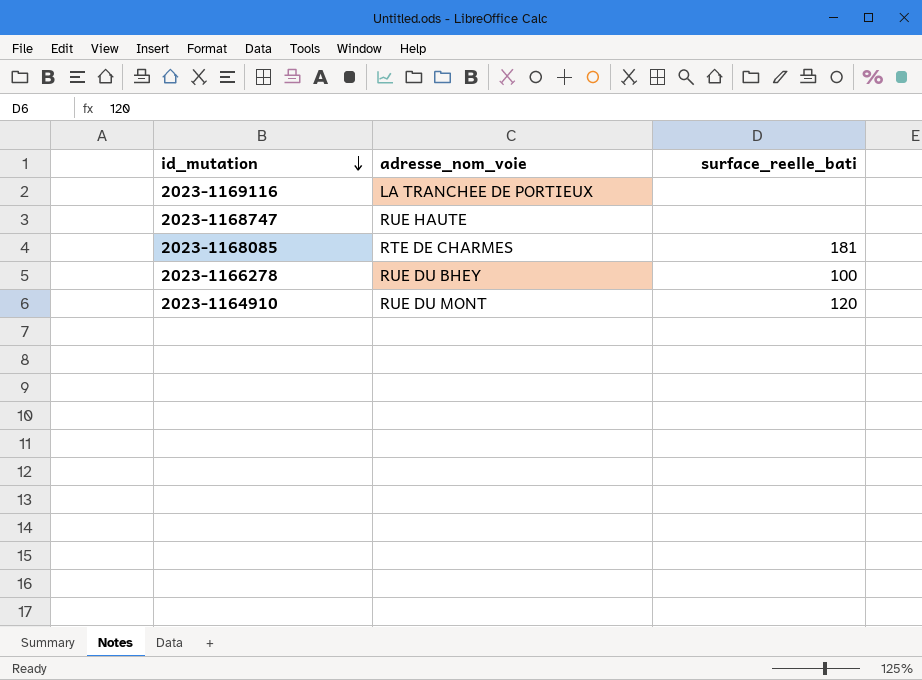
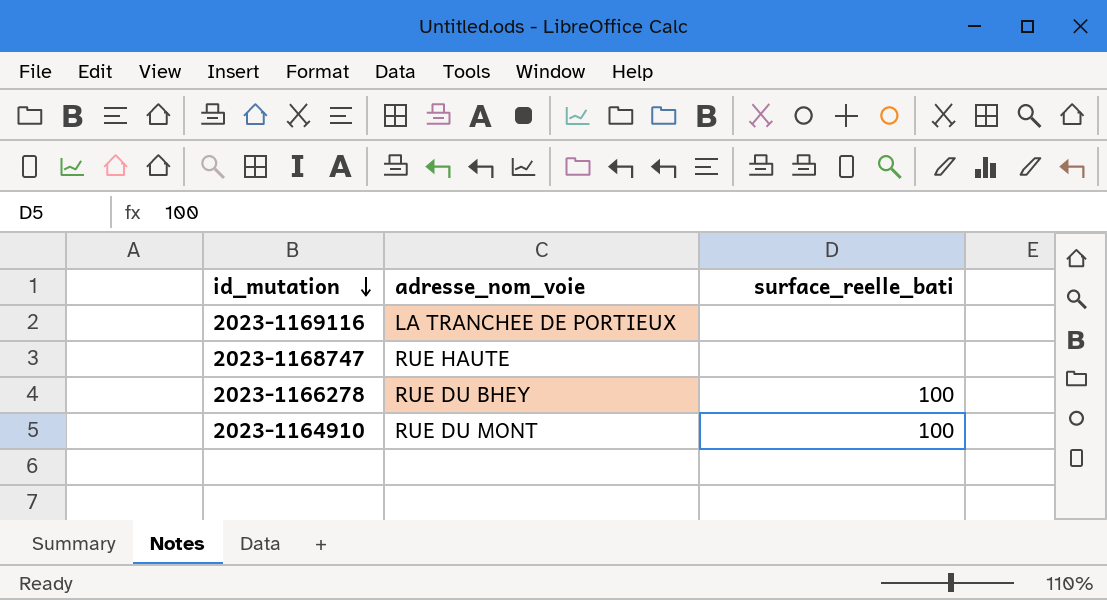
row 2023-1168085: RTE DE CHARMES | 181 -> none
2023-1164910 | surface_reelle_bati: 120 -> 100

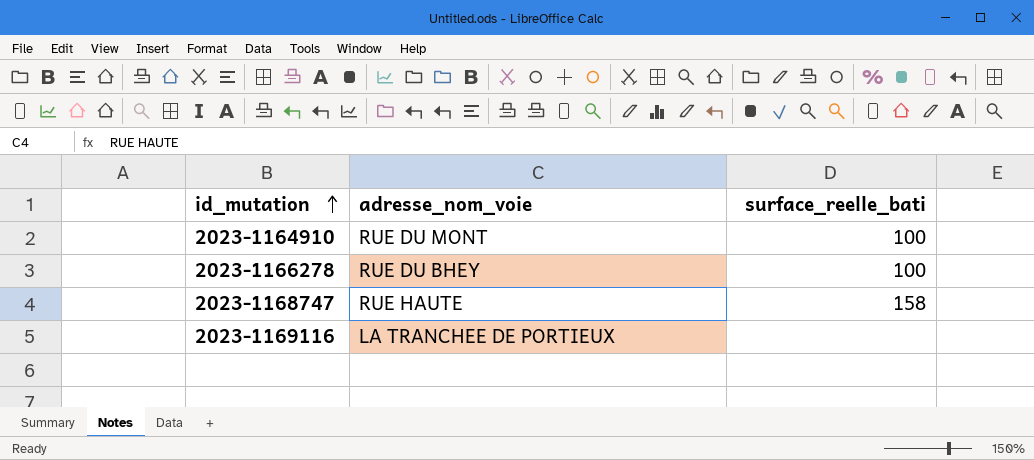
row order: id_mutation descending -> id_mutation ascending
2023-1168747 | surface_reelle_bati: none -> 158

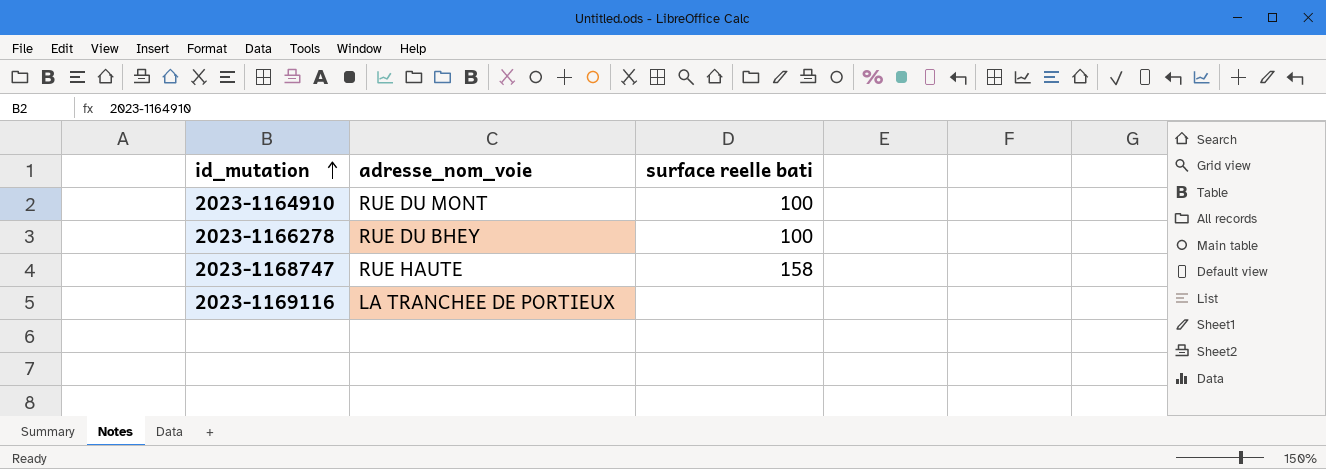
column name: surface_reelle_bati -> surface reelle bati

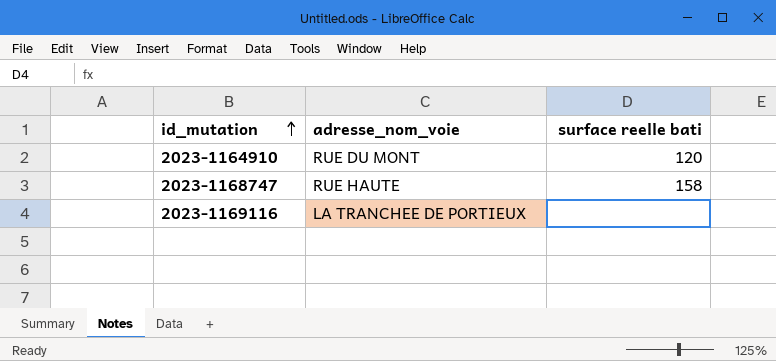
row 2023-1166278: RUE DU BHEY | 100 -> none
2023-1164910 | surface reelle bati: 100 -> 120

